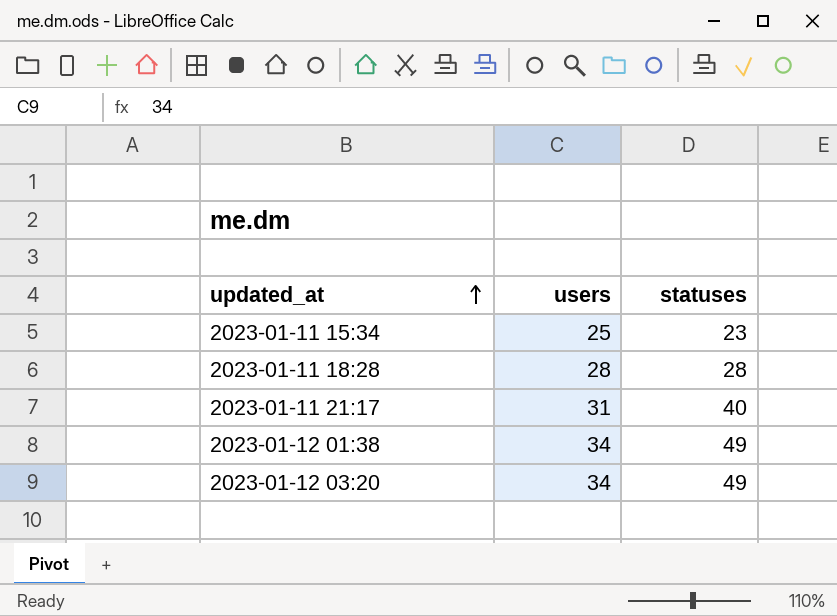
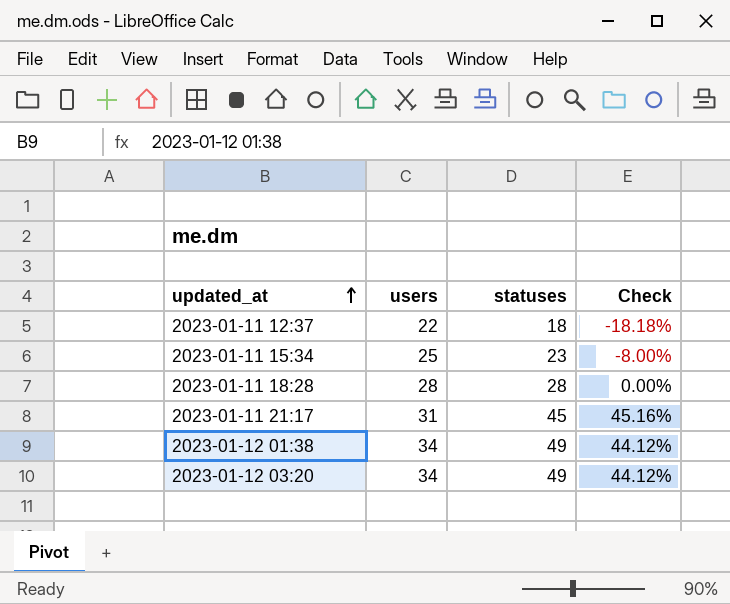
column Check | formula: none -> ([statuses] - [users]) / [users]
row 2023-01-11 12:37: none -> 22 | 18 | -18.18%
2023-01-11 21:17 | statuses: 40 -> 45

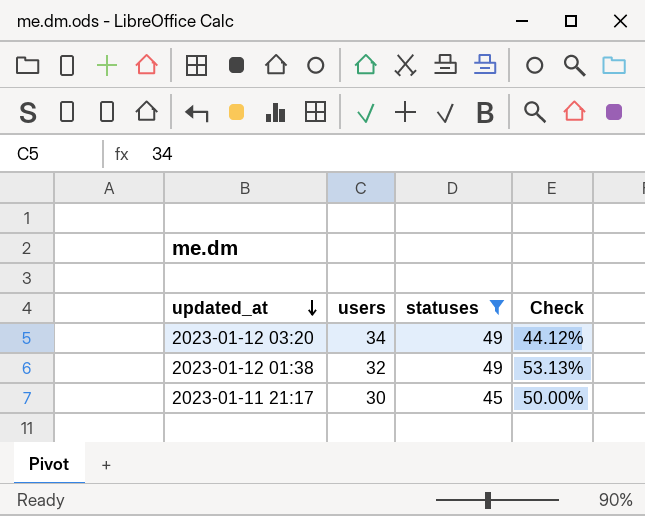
filter: none -> statuses >= 45
row order: updated_at ascending -> updated_at descending
2023-01-12 01:38 | users: 34 -> 32
2023-01-12 01:38 | Check: 44.12% -> 53.13%
2023-01-11 21:17 | users: 31 -> 30
2023-01-11 21:17 | Check: 45.16% -> 50.00%

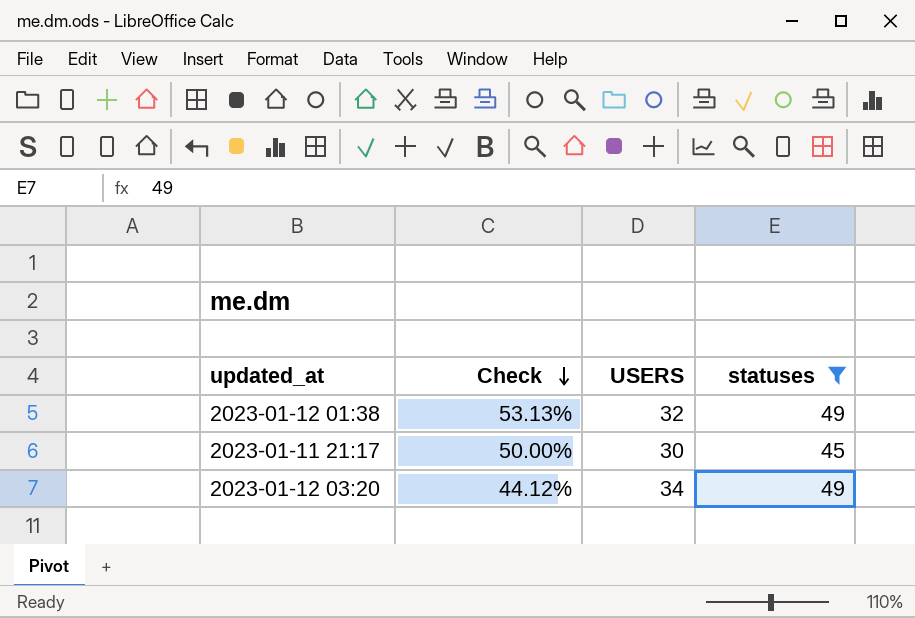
row order: updated_at descending -> Check descending
column Check | position: 4 -> 2
column name: users -> USERS

